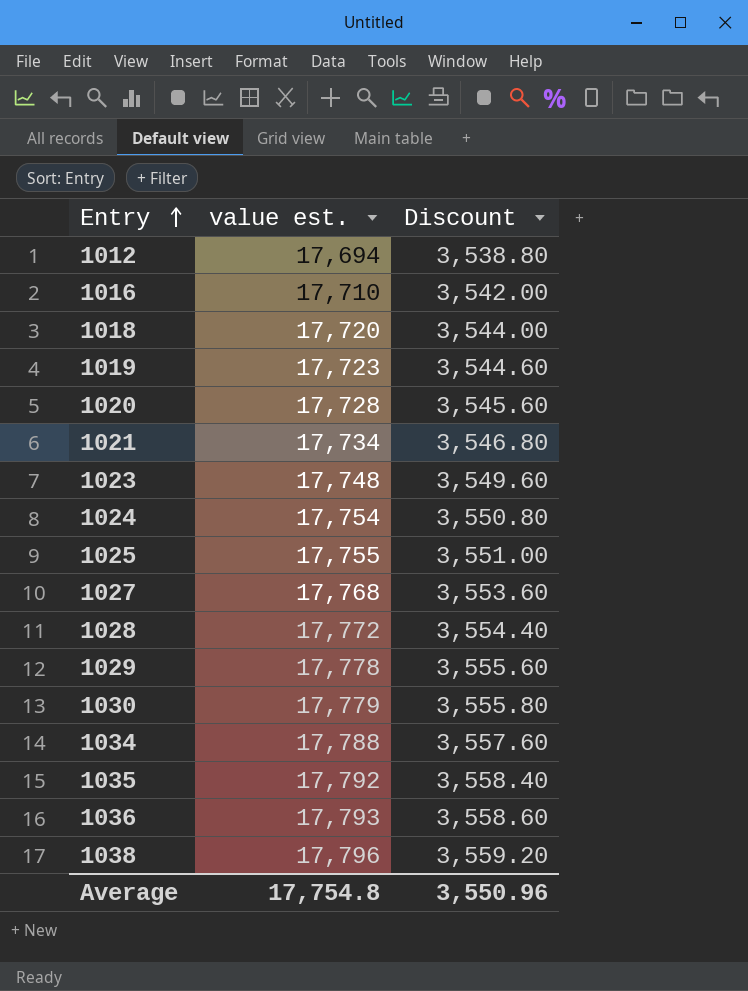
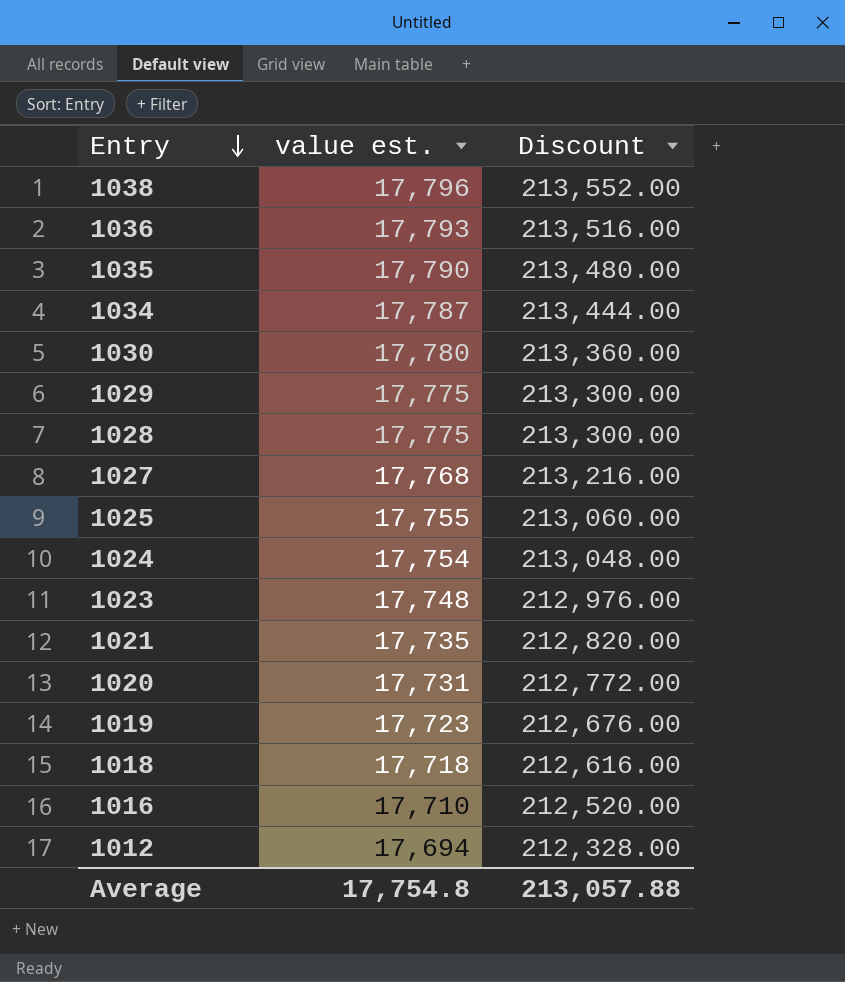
row order: Entry ascending -> Entry descending
column Discount | formula: [value est.] * 0.2 -> [value est.] * 12
1035 | value est.: 17,792 -> 17,790
1034 | value est.: 17,788 -> 17,787
1030 | value est.: 17,779 -> 17,780
1029 | value est.: 17,778 -> 17,775
1028 | value est.: 17,772 -> 17,775
1021 | value est.: 17,734 -> 17,735
1020 | value est.: 17,728 -> 17,731
1018 | value est.: 17,720 -> 17,718
Average | Discount: 3,550.96 -> 213,057.88

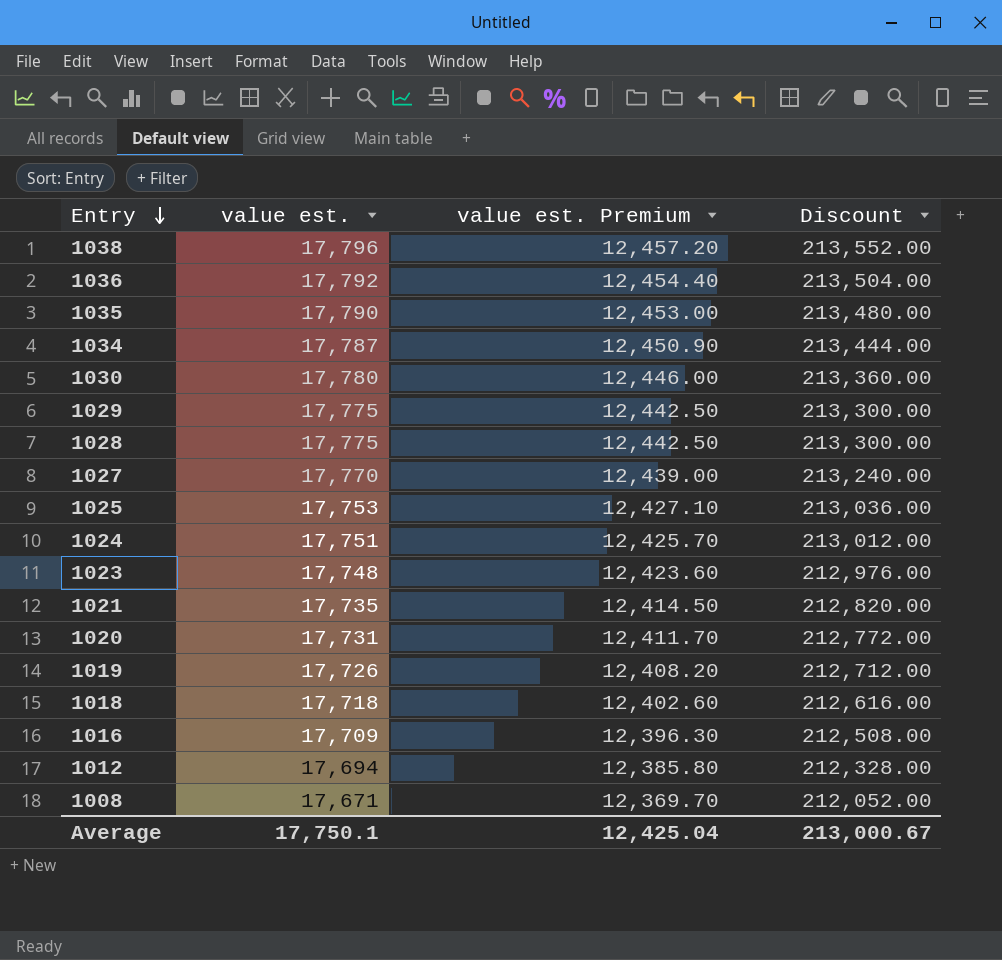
column value est. Premium | formula: none -> [value est.] * 0.7
1036 | value est.: 17,793 -> 17,792
1036 | Discount: 213,516.00 -> 213,504.00
1027 | value est.: 17,768 -> 17,770
1027 | Discount: 213,216.00 -> 213,240.00
1025 | value est.: 17,755 -> 17,753
1025 | Discount: 213,060.00 -> 213,036.00
1024 | value est.: 17,754 -> 17,751
1024 | Discount: 213,048.00 -> 213,012.00
1019 | value est.: 17,723 -> 17,726
1019 | Discount: 212,676.00 -> 212,712.00
1016 | value est.: 17,710 -> 17,709
1016 | Discount: 212,520.00 -> 212,508.00
row 1008: none -> 17,671 | 12,369.70 | 212,052.00
Average | value est.: 17,754.8 -> 17,750.1
Average | Discount: 213,057.88 -> 213,000.67

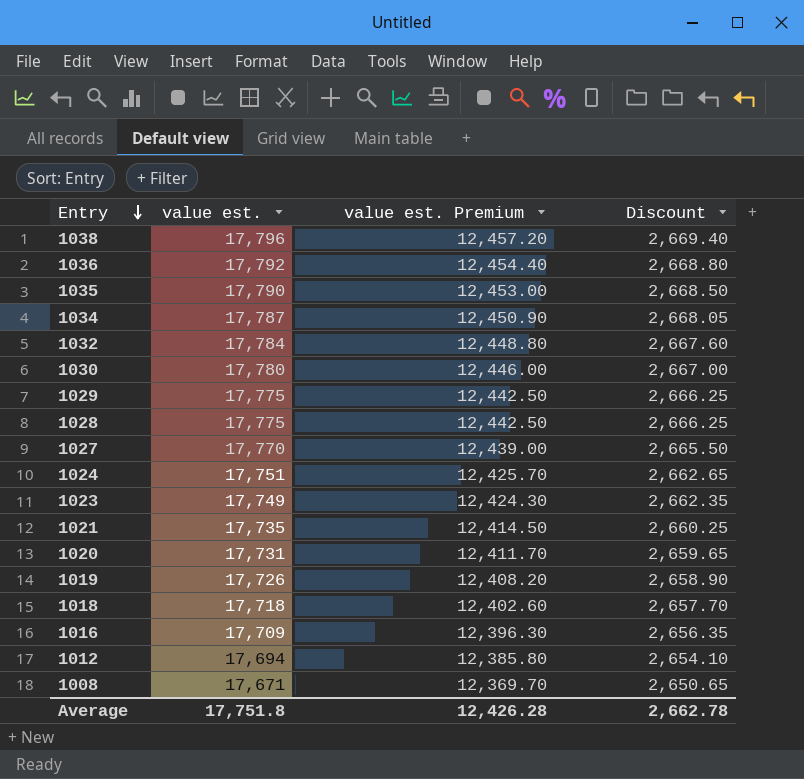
column Discount | formula: [value est.] * 12 -> [value est.] * 0.15
row 1025: 17,753 | 12,427.10 | 213,036.00 -> none
row 1032: none -> 17,784 | 12,448.80 | 2,667.60
1023 | value est.: 17,748 -> 17,749
1023 | value est. Premium: 12,423.60 -> 12,424.30
Average | value est.: 17,750.1 -> 17,751.8
Average | value est. Premium: 12,425.04 -> 12,426.28
Average | Discount: 213,000.67 -> 2,662.78

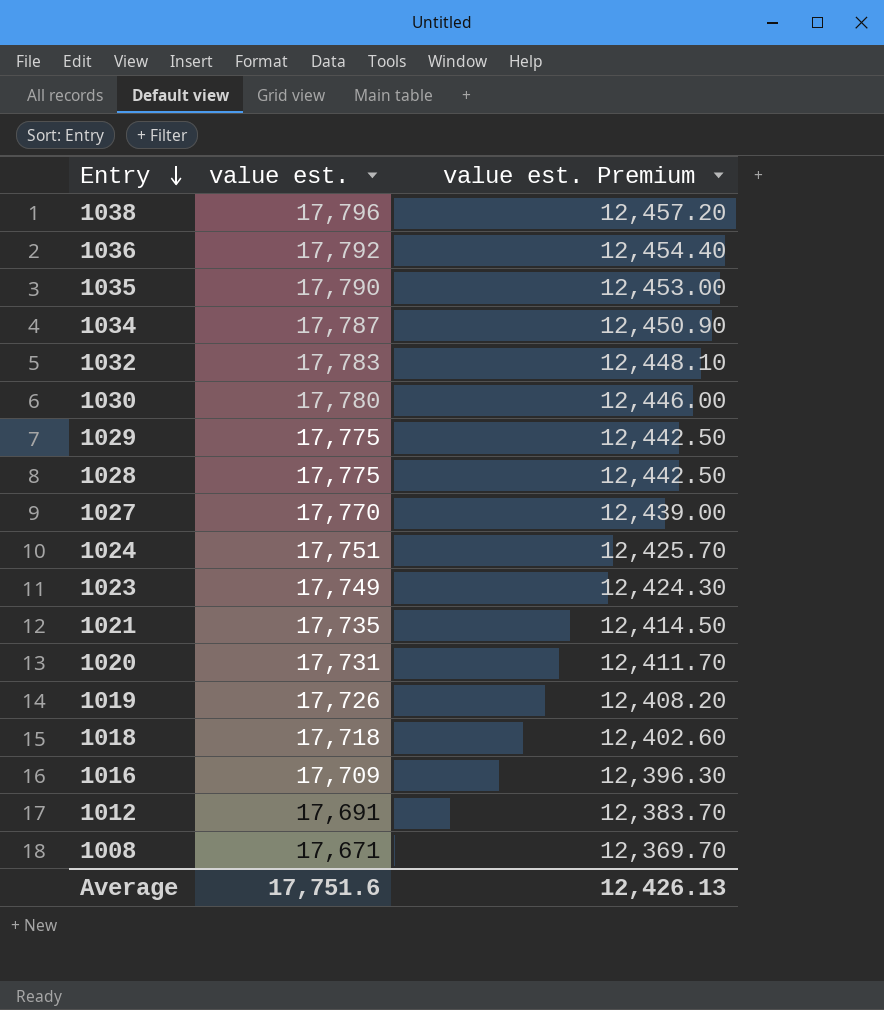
column Discount | formula: [value est.] * 0.15 -> none
1032 | value est.: 17,784 -> 17,783
1032 | value est. Premium: 12,448.80 -> 12,448.10
1012 | value est.: 17,694 -> 17,691
1012 | value est. Premium: 12,385.80 -> 12,383.70
Average | value est.: 17,751.8 -> 17,751.6
Average | value est. Premium: 12,426.28 -> 12,426.13

